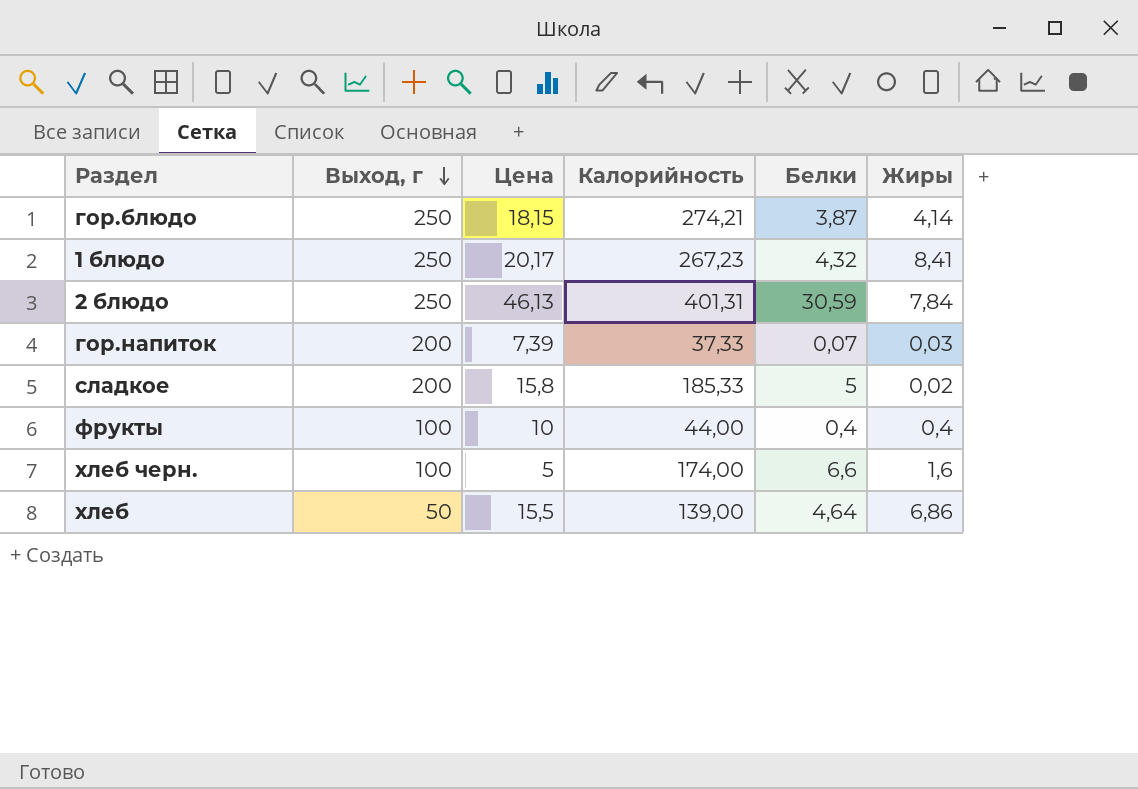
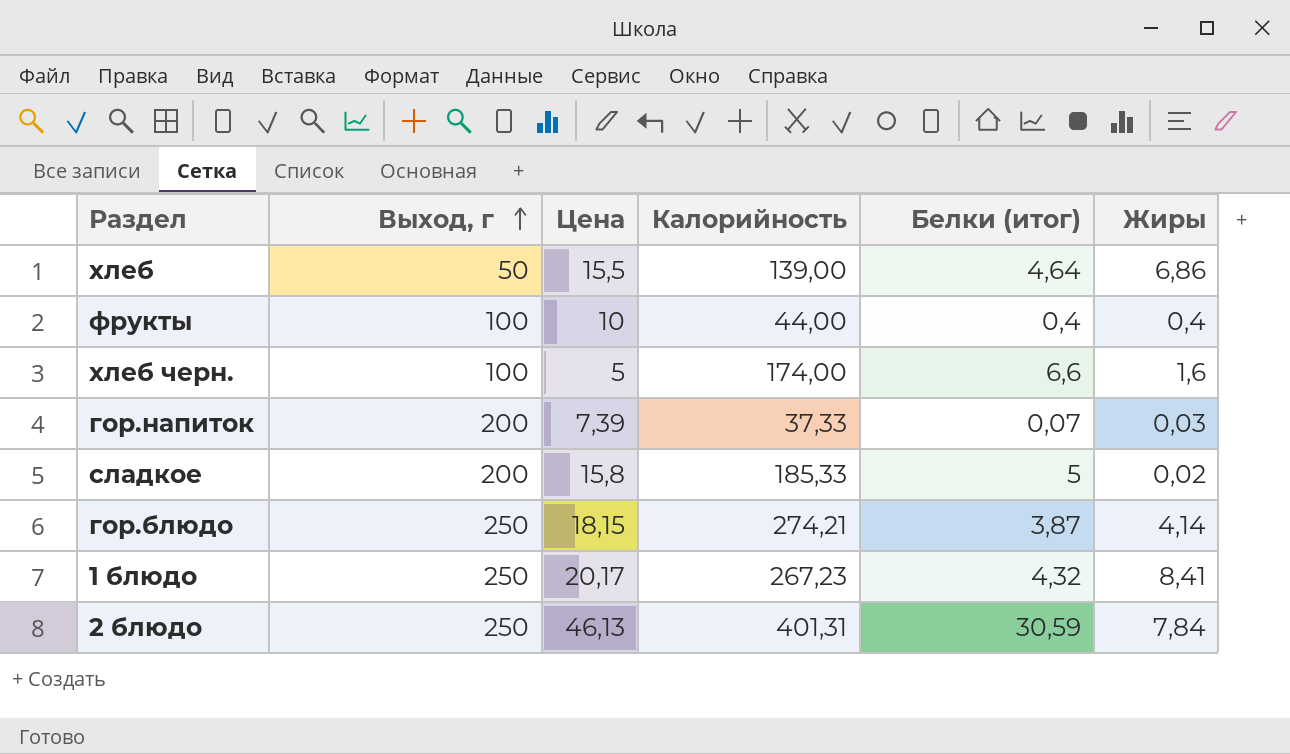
row order: Выход, г descending -> Выход, г ascending
column name: Белки -> Белки (итог)

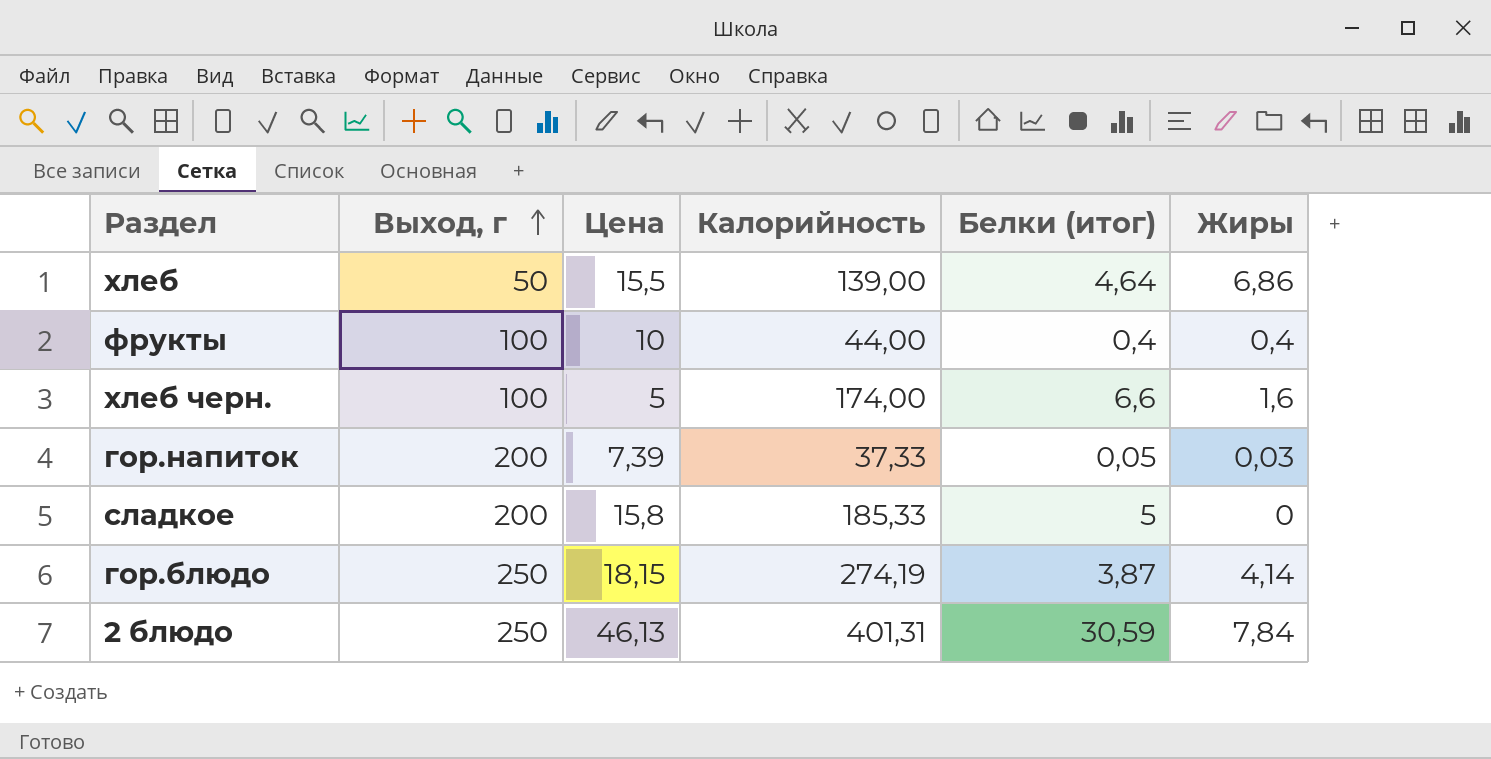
row 1 блюдо: 250 | 20,17 | 267,23 | 4,32 | 8,41 -> none
гор.напиток | Белки (итог): 0,07 -> 0,05
сладкое | Жиры: 0,02 -> 0
гор.блюдо | Калорийность: 274,21 -> 274,19

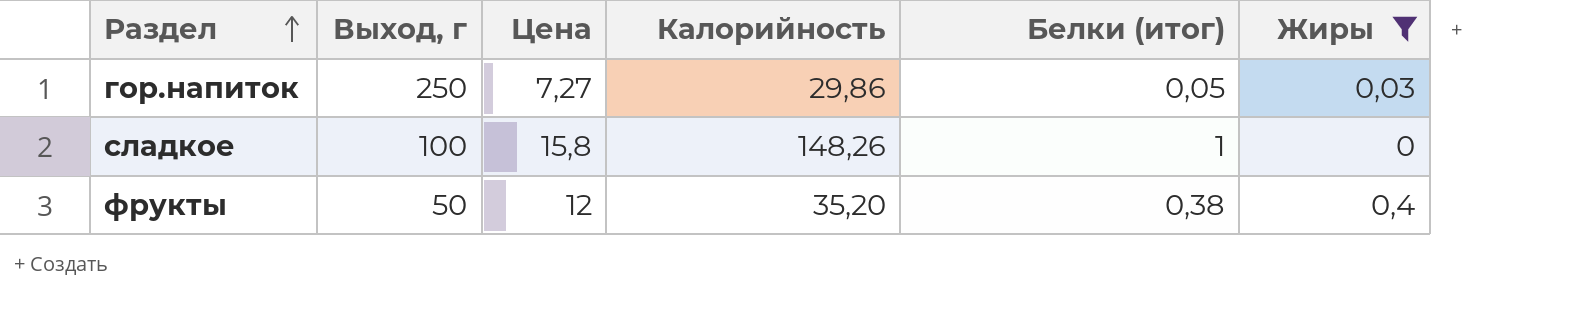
filter: none -> Жиры <= 0,4
row order: Выход, г ascending -> Раздел ascending
гор.напиток | Выход, г: 200 -> 250
гор.напиток | Цена: 7,39 -> 7,27
гор.напиток | Калорийность: 37,33 -> 29,86
сладкое | Выход, г: 200 -> 100
сладкое | Калорийность: 185,33 -> 148,26
сладкое | Белки (итог): 5 -> 1
фрукты | Выход, г: 100 -> 50
фрукты | Цена: 10 -> 12
фрукты | Калорийность: 44,00 -> 35,20
фрукты | Белки (итог): 0,4 -> 0,38

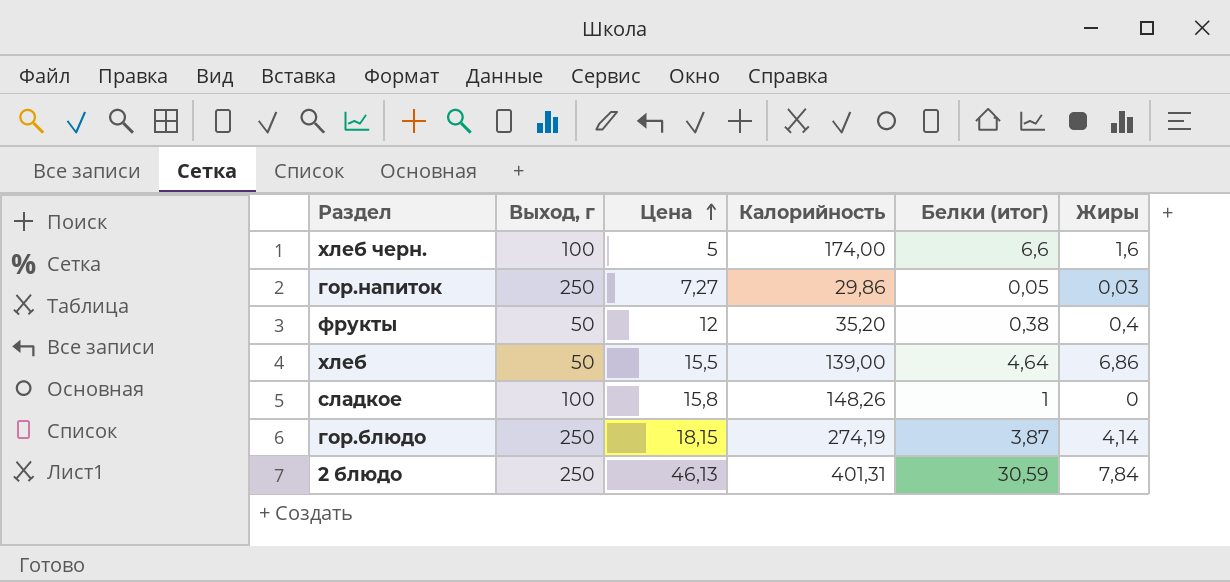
filter: Жиры <= 0,4 -> none
row order: Раздел ascending -> Цена ascending

